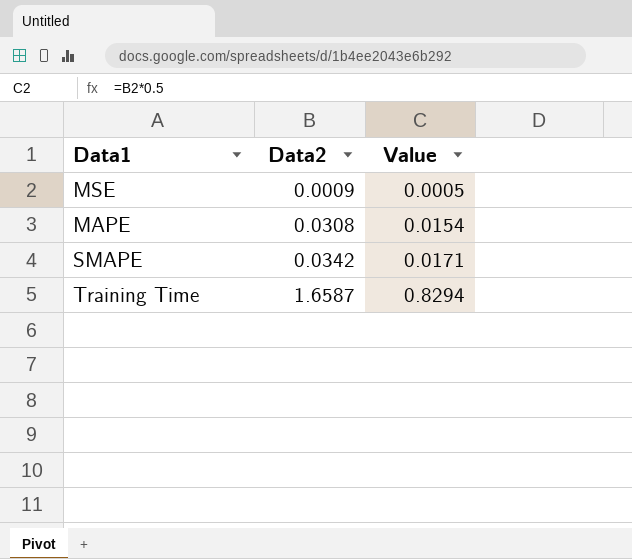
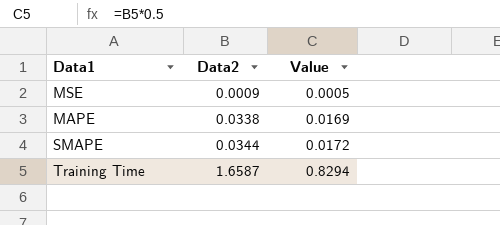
MAPE | Data2: 0.0308 -> 0.0338
MAPE | Value: 0.0154 -> 0.0169
SMAPE | Data2: 0.0342 -> 0.0344
SMAPE | Value: 0.0171 -> 0.0172

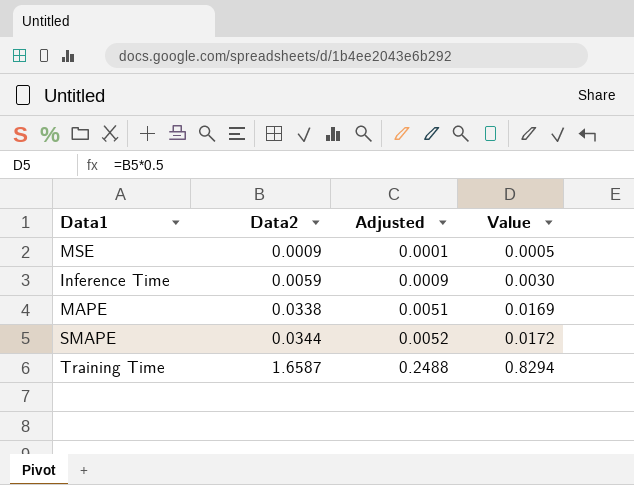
column Adjusted | formula: none -> [Data2] * 0.15
row Inference Time: none -> 0.0059 | 0.0009 | 0.0030

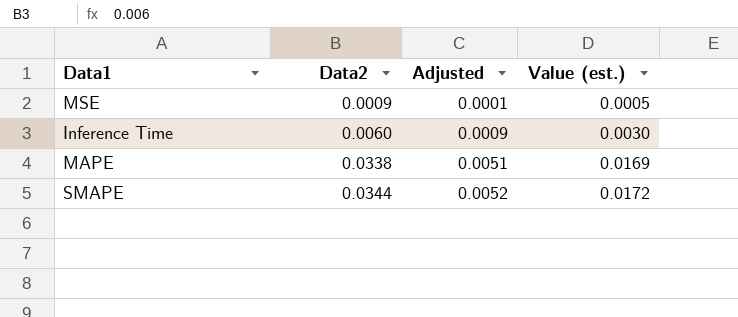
column name: Value -> Value (est.)
row Training Time: 1.6587 | 0.2488 | 0.8294 -> none
Inference Time | Data2: 0.0059 -> 0.0060

